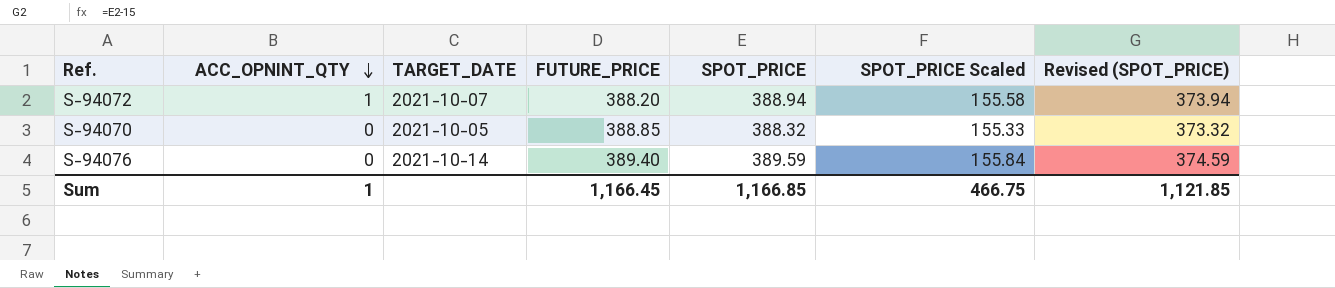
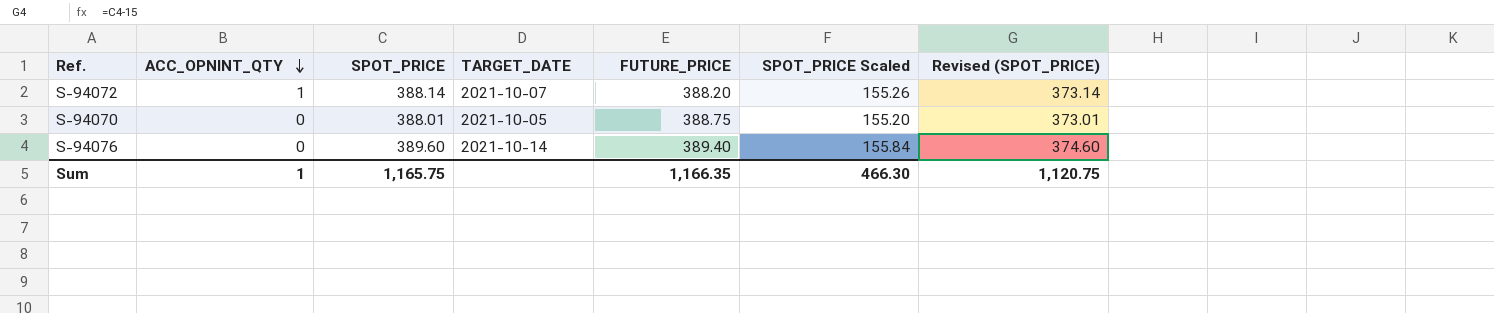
column SPOT_PRICE | position: 5 -> 3
S-94072 | SPOT_PRICE: 388.94 -> 388.14
S-94072 | SPOT_PRICE Scaled: 155.58 -> 155.26
S-94072 | Revised (SPOT_PRICE): 373.94 -> 373.14
S-94070 | SPOT_PRICE: 388.32 -> 388.01
S-94070 | FUTURE_PRICE: 388.85 -> 388.75
S-94070 | SPOT_PRICE Scaled: 155.33 -> 155.20
S-94070 | Revised (SPOT_PRICE): 373.32 -> 373.01
S-94076 | SPOT_PRICE: 389.59 -> 389.60
S-94076 | Revised (SPOT_PRICE): 374.59 -> 374.60
Sum | SPOT_PRICE: 1,166.85 -> 1,165.75
Sum | FUTURE_PRICE: 1,166.45 -> 1,166.35
Sum | SPOT_PRICE Scaled: 466.75 -> 466.30
Sum | Revised (SPOT_PRICE): 1,121.85 -> 1,120.75

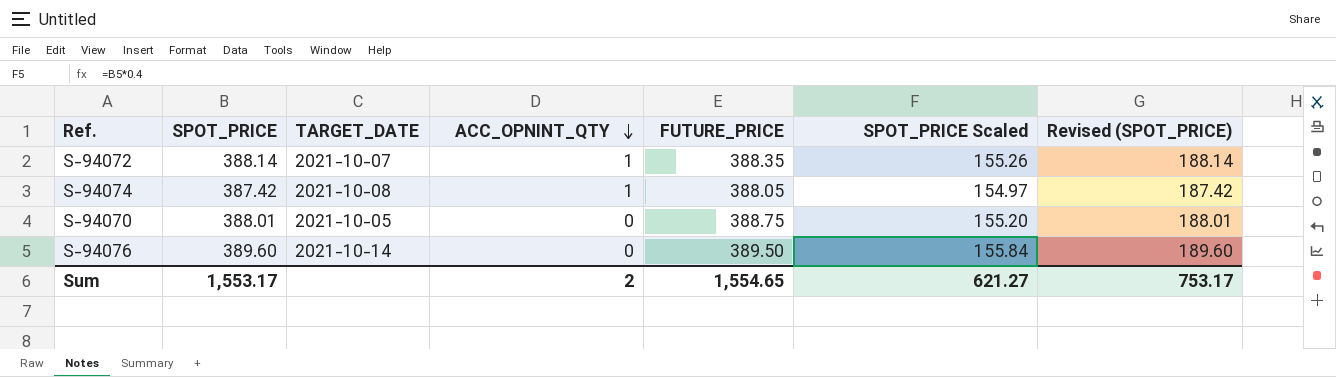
column ACC_OPNINT_QTY | position: 2 -> 4
column Revised (SPOT_PRICE) | formula: [SPOT_PRICE] - 15 -> [SPOT_PRICE] - 200
S-94072 | FUTURE_PRICE: 388.20 -> 388.35
row S-94074: none -> 387.42 | 2021-10-08 | 1 | 388.05 | 154.97 | 187.42
S-94076 | FUTURE_PRICE: 389.40 -> 389.50
Sum | SPOT_PRICE: 1,165.75 -> 1,553.17
Sum | ACC_OPNINT_QTY: 1 -> 2
Sum | FUTURE_PRICE: 1,166.35 -> 1,554.65
Sum | SPOT_PRICE Scaled: 466.30 -> 621.27
Sum | Revised (SPOT_PRICE): 1,120.75 -> 753.17

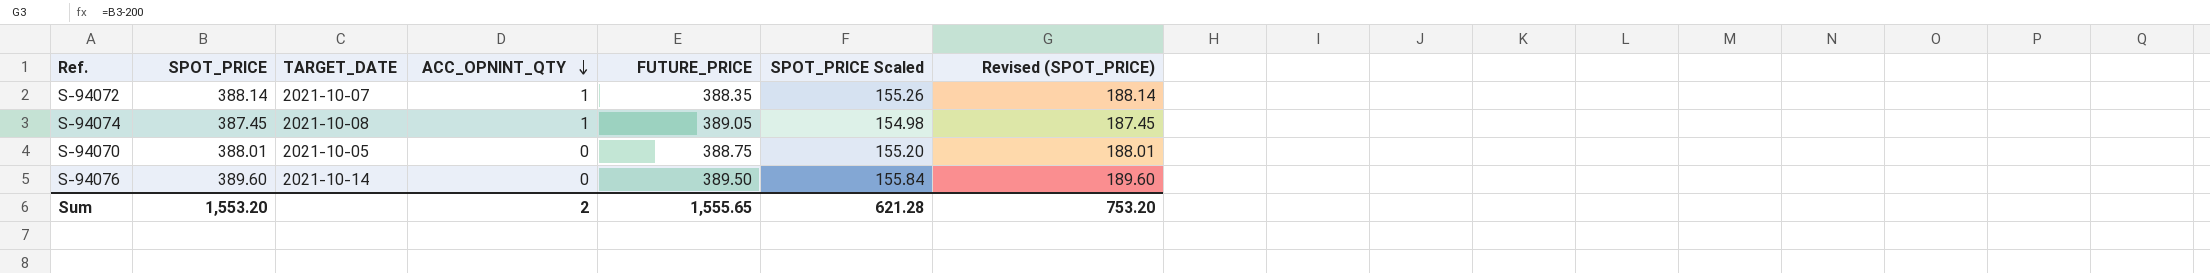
S-94074 | SPOT_PRICE: 387.42 -> 387.45
S-94074 | FUTURE_PRICE: 388.05 -> 389.05
S-94074 | SPOT_PRICE Scaled: 154.97 -> 154.98
S-94074 | Revised (SPOT_PRICE): 187.42 -> 187.45
Sum | SPOT_PRICE: 1,553.17 -> 1,553.20
Sum | FUTURE_PRICE: 1,554.65 -> 1,555.65
Sum | SPOT_PRICE Scaled: 621.27 -> 621.28
Sum | Revised (SPOT_PRICE): 753.17 -> 753.20

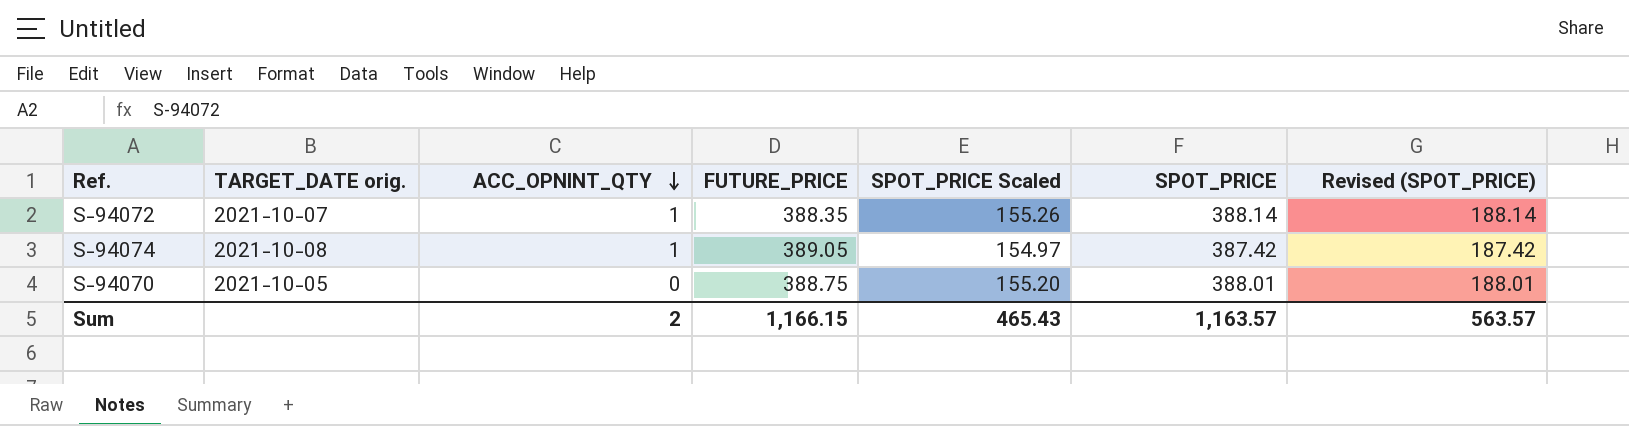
column name: TARGET_DATE -> TARGET_DATE orig.
column SPOT_PRICE | position: 2 -> 6
row S-94076: 389.60 | 2021-10-14 | 0 | 389.50 | 155.84 | 189.60 -> none
S-94074 | SPOT_PRICE Scaled: 154.98 -> 154.97
S-94074 | SPOT_PRICE: 387.45 -> 387.42
S-94074 | Revised (SPOT_PRICE): 187.45 -> 187.42
Sum | FUTURE_PRICE: 1,555.65 -> 1,166.15
Sum | SPOT_PRICE Scaled: 621.28 -> 465.43
Sum | SPOT_PRICE: 1,553.20 -> 1,163.57
Sum | Revised (SPOT_PRICE): 753.20 -> 563.57

